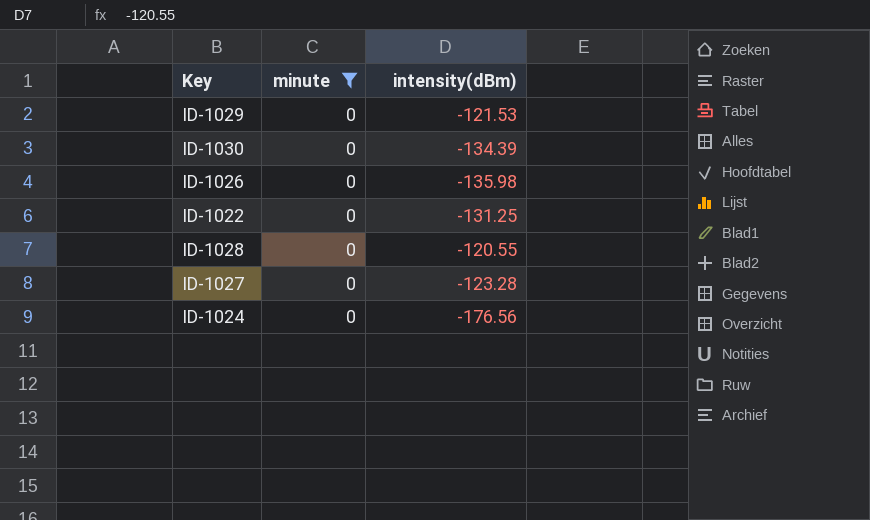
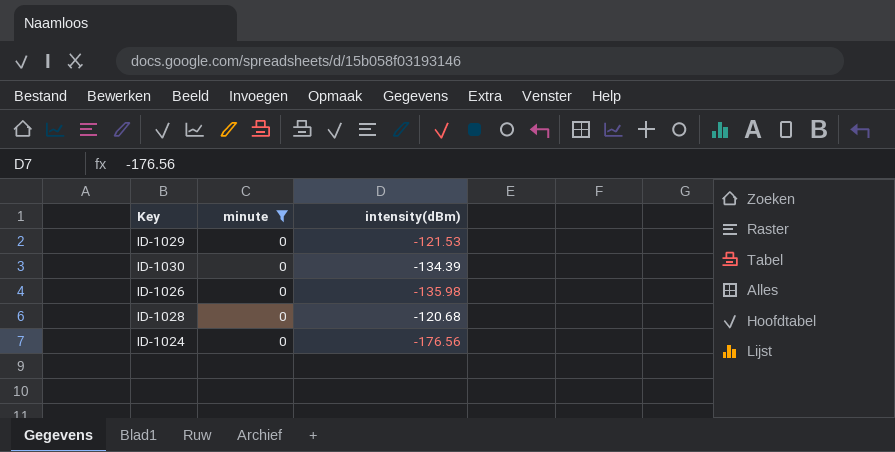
row ID-1022: 0 | -131.25 -> none
row ID-1027: 0 | -123.28 -> none
ID-1028 | intensity(dBm): -120.55 -> -120.68

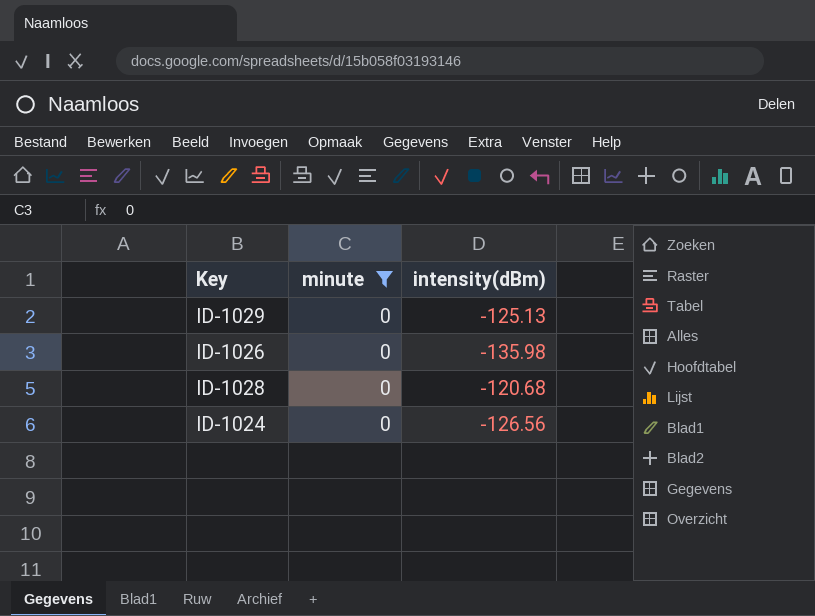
row ID-1030: 0 | -134.39 -> none
ID-1029 | intensity(dBm): -121.53 -> -125.13
ID-1024 | intensity(dBm): -176.56 -> -126.56

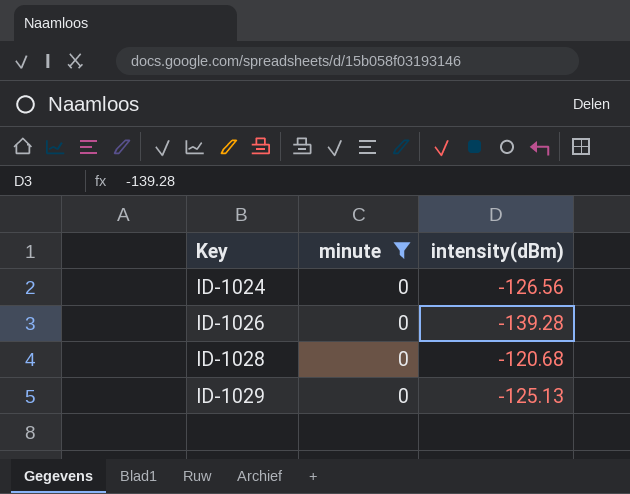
row order: none -> Key ascending
ID-1026 | intensity(dBm): -135.98 -> -139.28

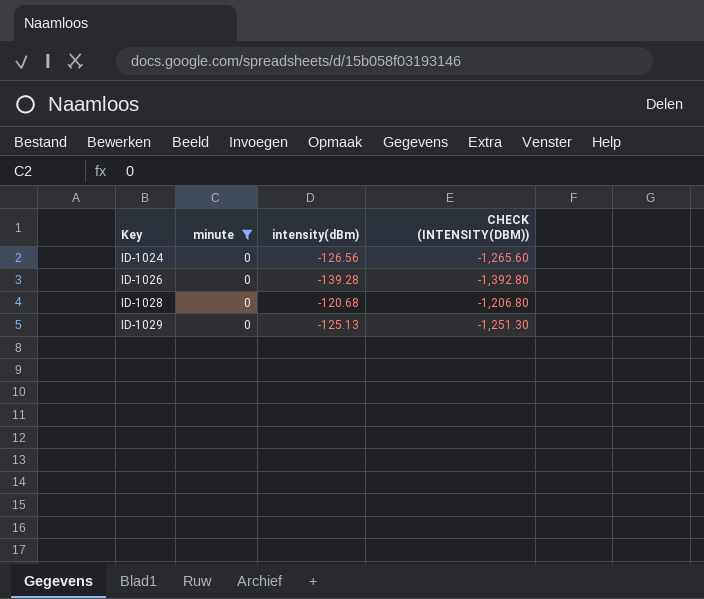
column CHECK (INTENSITY(DBM)) | formula: none -> [intensity(dBm)] * 10

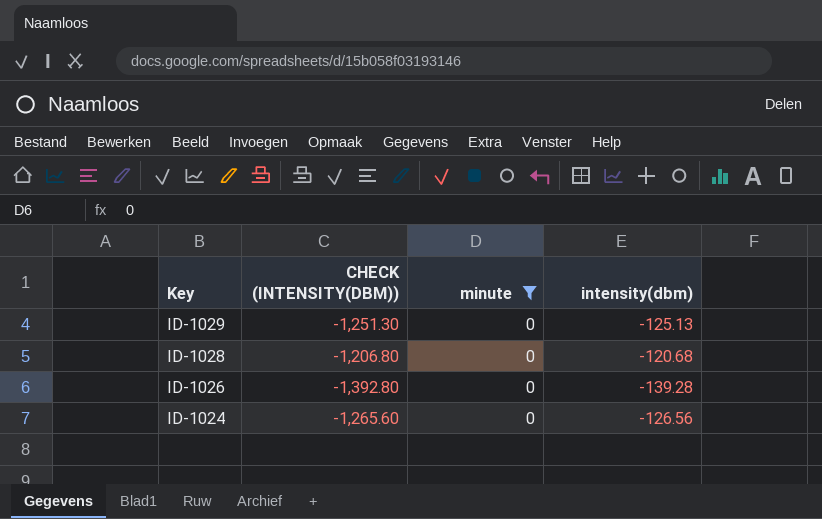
row order: Key ascending -> Key descending
column CHECK (INTENSITY(DBM)) | position: 4 -> 2
column name: intensity(dBm) -> intensity(dbm)

